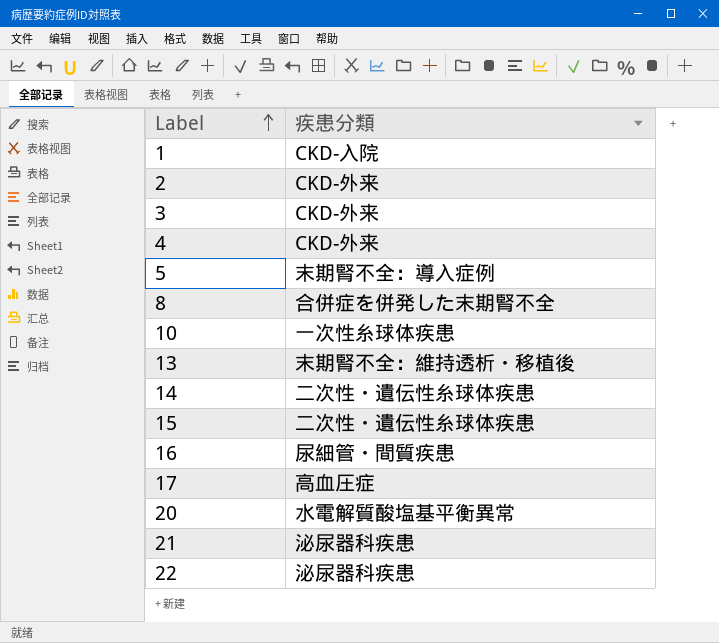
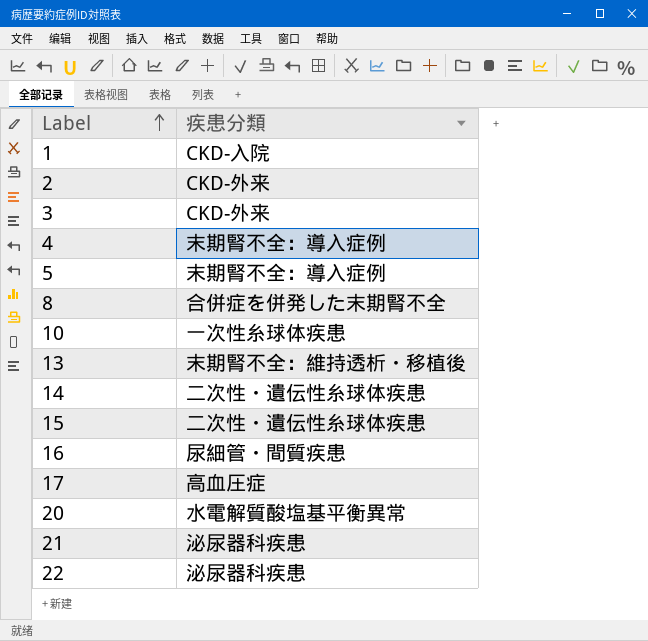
4 | 疾患分類: CKD-外来 -> 末期腎不全：導入症例

